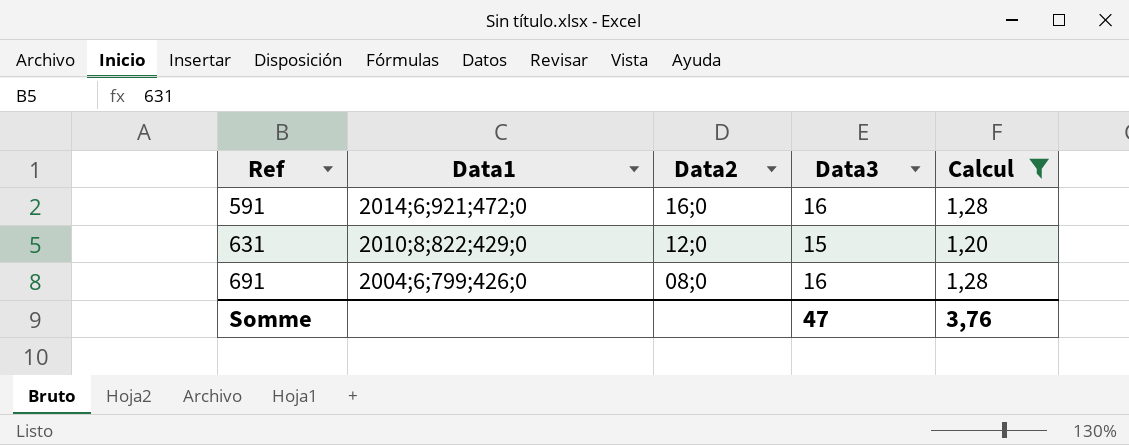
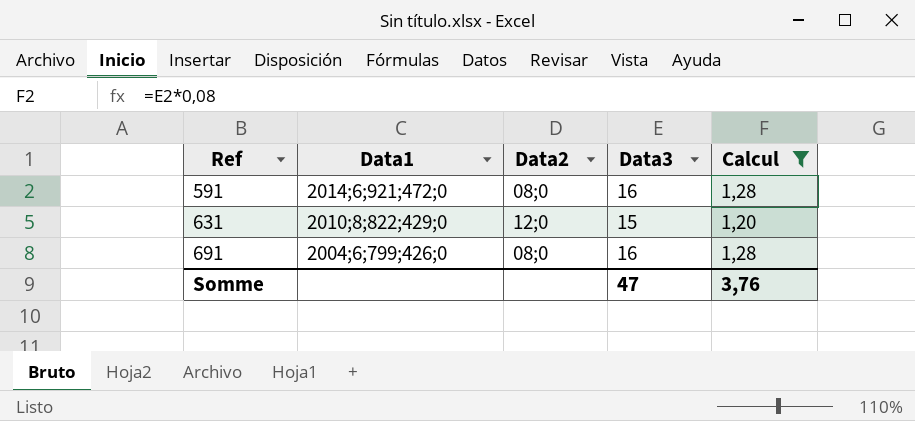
591 | Data2: 16;0 -> 08;0

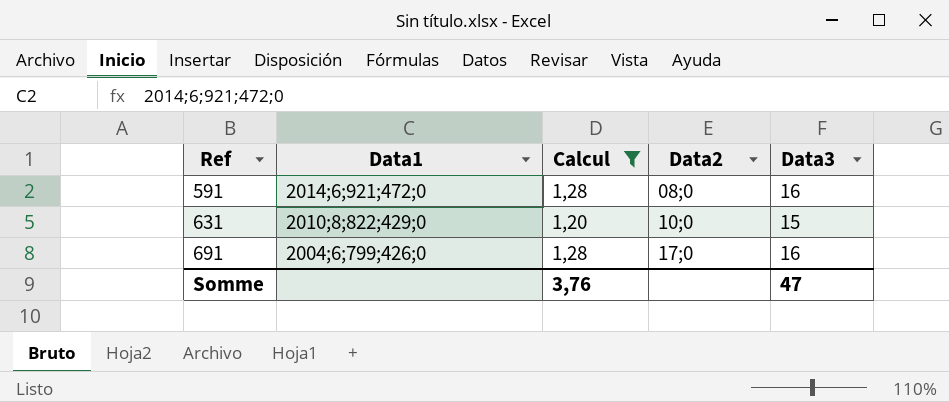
column Calcul | position: 5 -> 3
631 | Data2: 12;0 -> 10;0
691 | Data2: 08;0 -> 17;0

